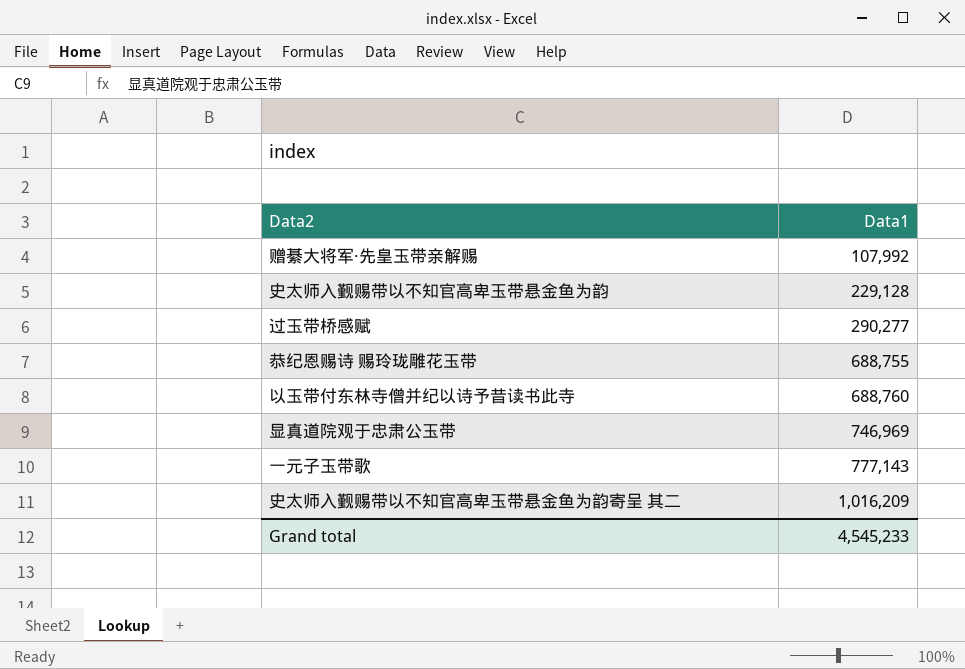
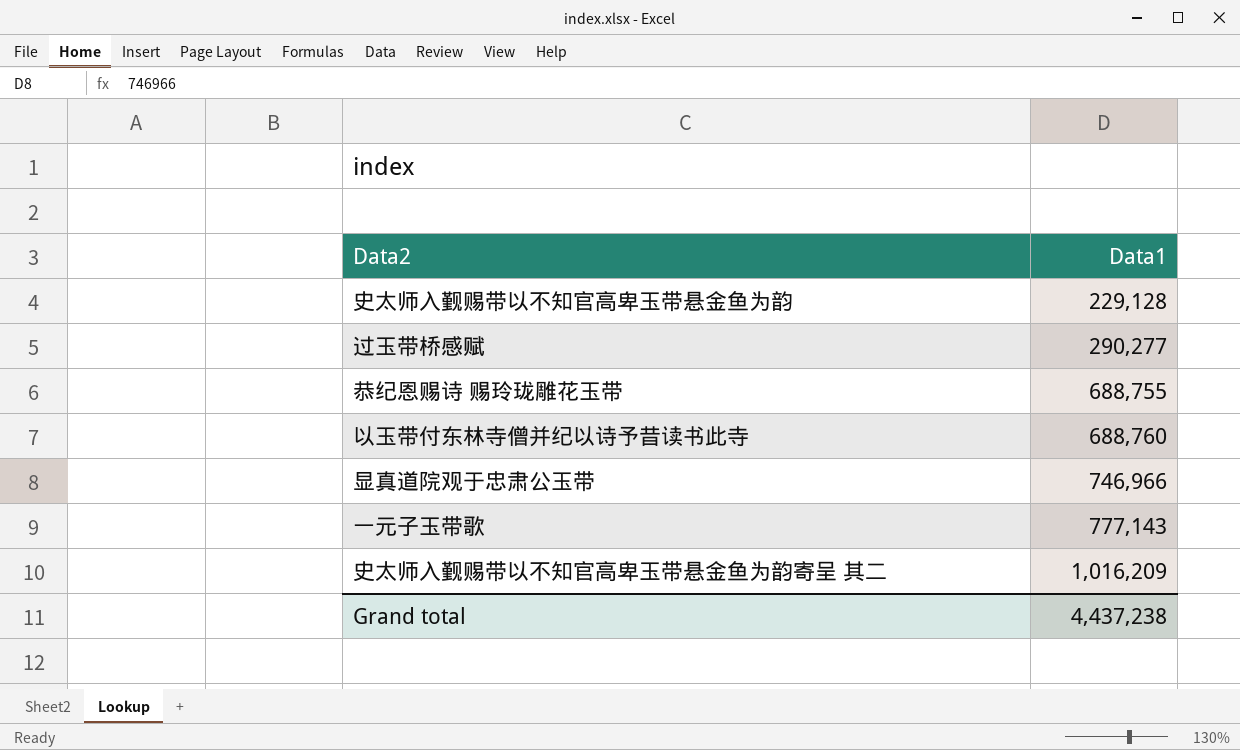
row 赠綦大将军·先皇玉带亲解赐: 107,992 -> none
显真道院观于忠肃公玉带 | Data1: 746,969 -> 746,966
Grand total | Data1: 4,545,233 -> 4,437,238

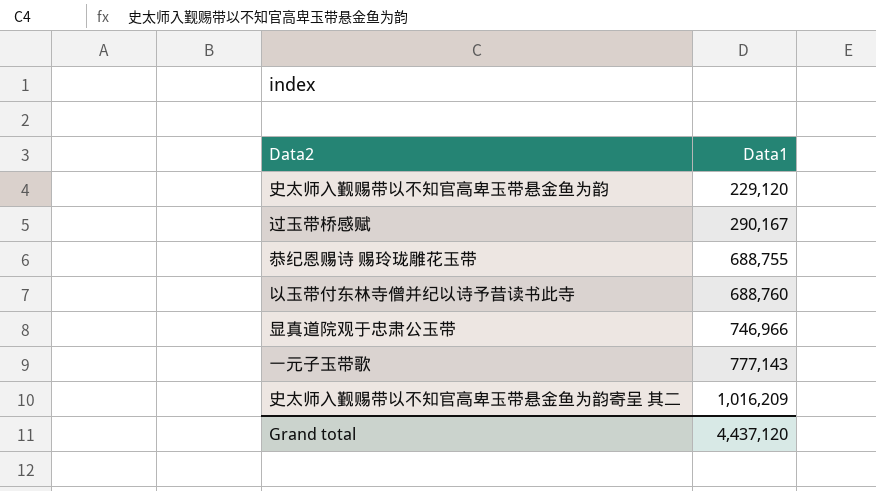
史太师入觐赐带以不知官高卑玉带悬金鱼为韵 | Data1: 229,128 -> 229,120
过玉带桥感赋 | Data1: 290,277 -> 290,167
Grand total | Data1: 4,437,238 -> 4,437,120

